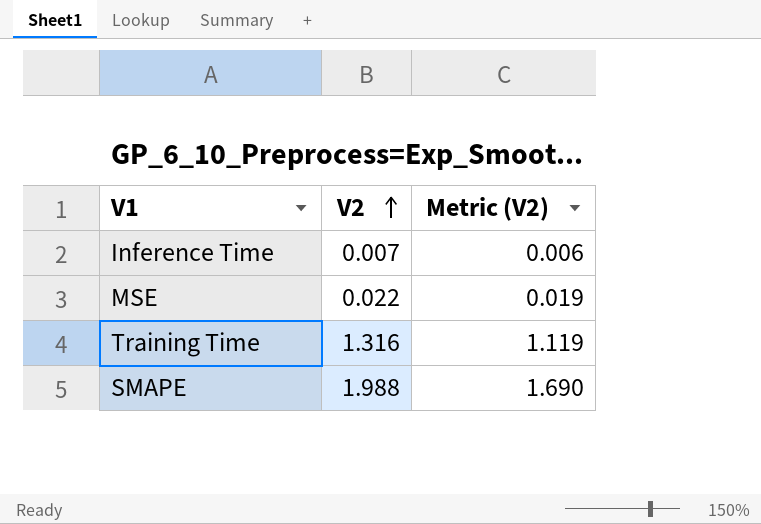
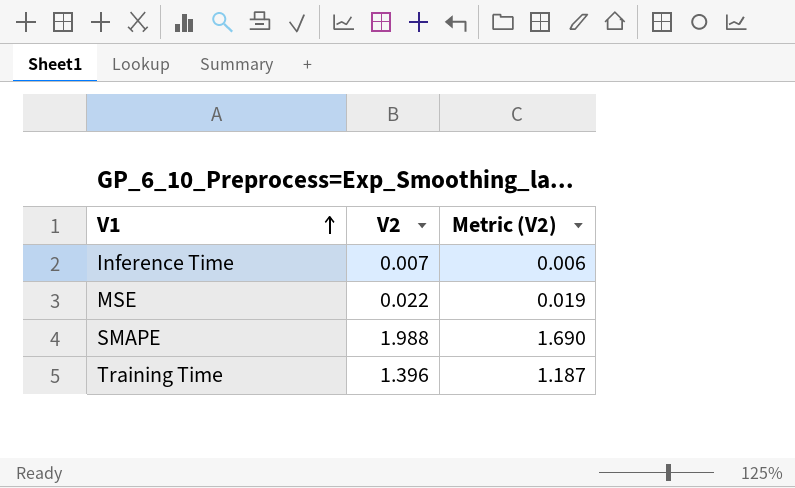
row order: V2 ascending -> V1 ascending
Training Time | V2: 1.316 -> 1.396
Training Time | Metric (V2): 1.119 -> 1.187

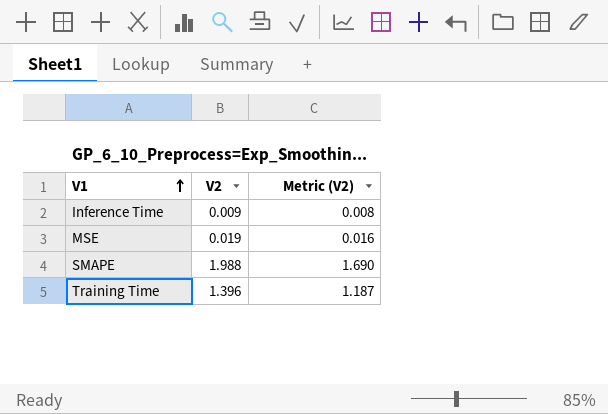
Inference Time | V2: 0.007 -> 0.009
Inference Time | Metric (V2): 0.006 -> 0.008
MSE | V2: 0.022 -> 0.019
MSE | Metric (V2): 0.019 -> 0.016

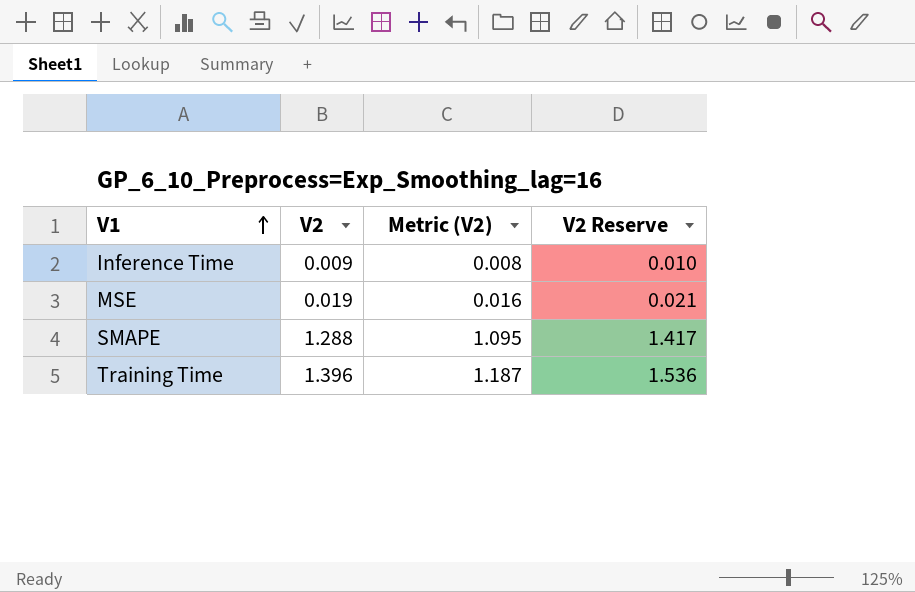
column V2 Reserve | formula: none -> [V2] * 1.1
SMAPE | V2: 1.988 -> 1.288
SMAPE | Metric (V2): 1.690 -> 1.095

